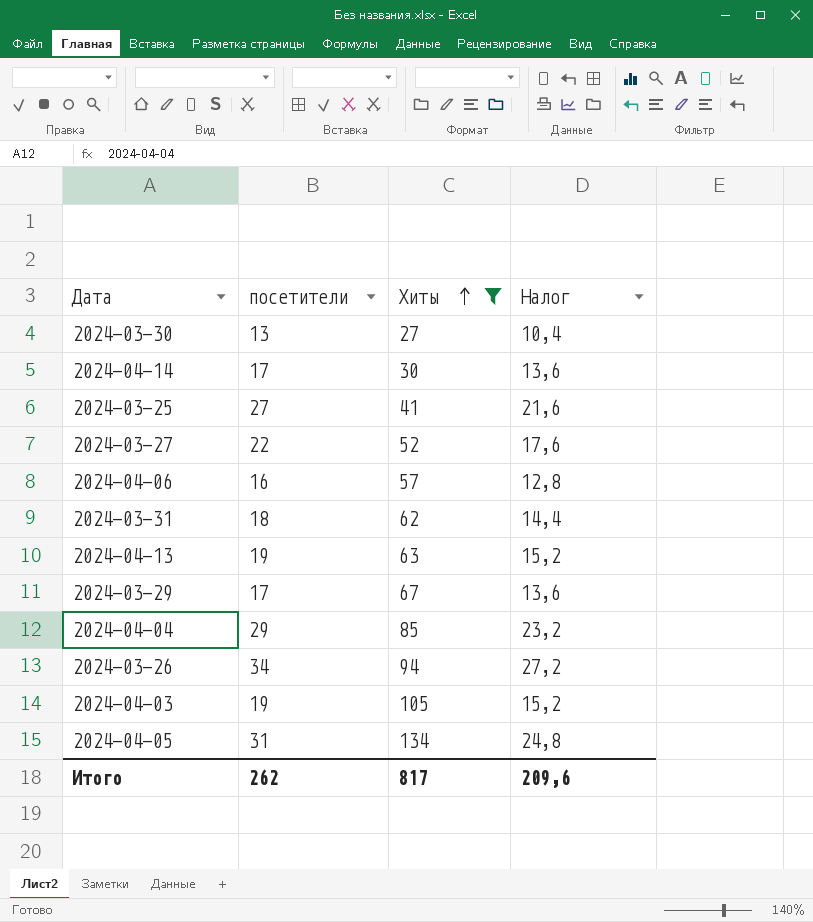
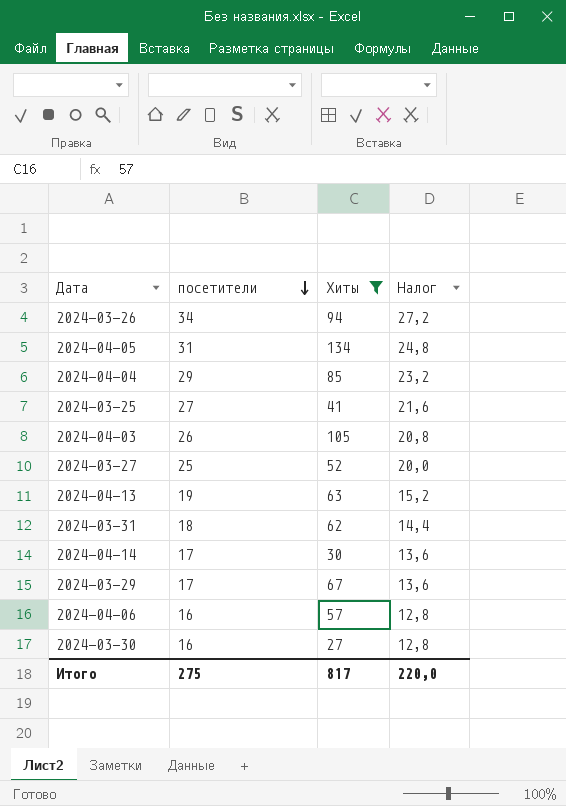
row order: Хиты ascending -> посетители descending
2024-04-03 | посетители: 19 -> 26
2024-04-03 | Налог: 15,2 -> 20,8
2024-03-27 | посетители: 22 -> 25
2024-03-27 | Налог: 17,6 -> 20,0
2024-03-30 | посетители: 13 -> 16
2024-03-30 | Налог: 10,4 -> 12,8
Итого | посетители: 262 -> 275
Итого | Налог: 209,6 -> 220,0

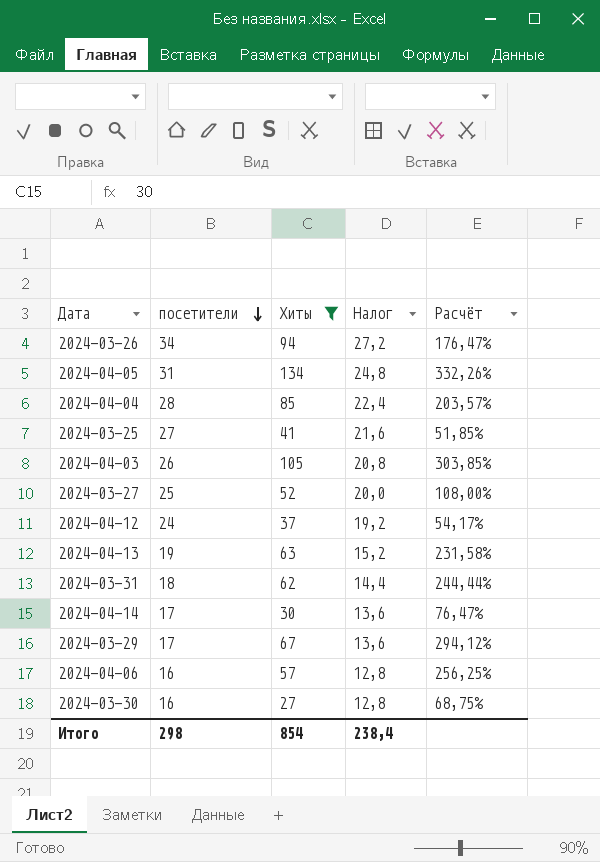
column Расчёт | formula: none -> ([Хиты] - [посетители]) / [посетители]
2024-04-04 | посетители: 29 -> 28
2024-04-04 | Налог: 23,2 -> 22,4
row 2024-04-12: none -> 24 | 37 | 19,2 | 54,17%
Итого | посетители: 275 -> 298
Итого | Хиты: 817 -> 854
Итого | Налог: 220,0 -> 238,4

